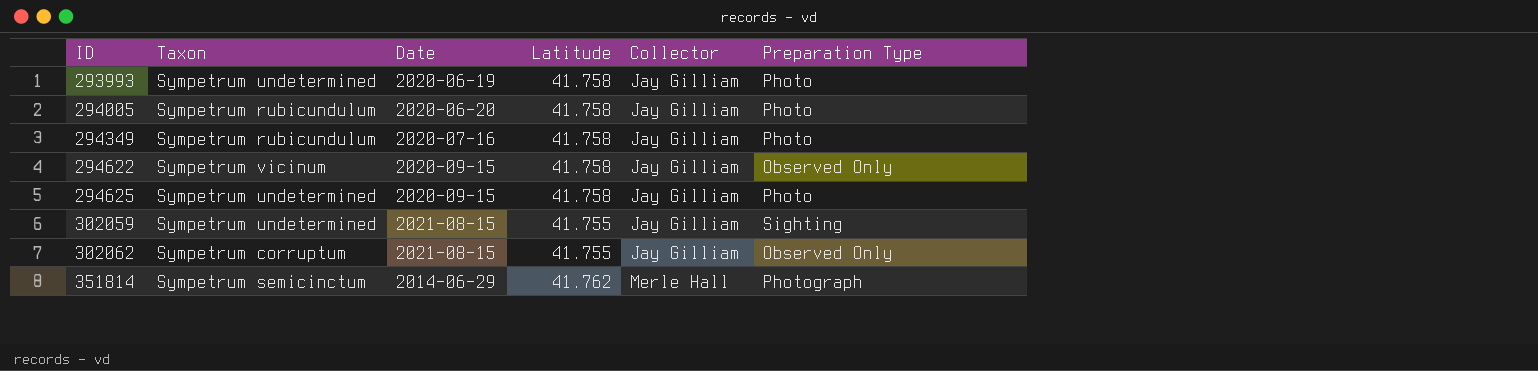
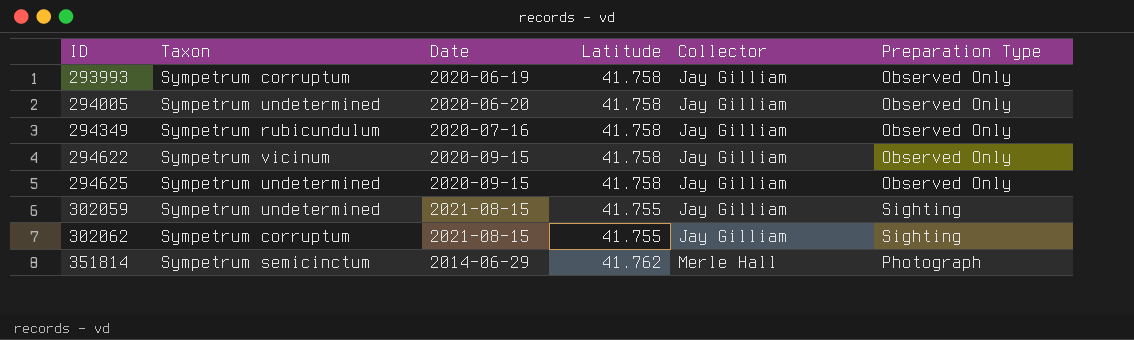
293993 | Taxon: Sympetrum undetermined -> Sympetrum corruptum
293993 | Preparation Type: Photo -> Observed Only
294005 | Taxon: Sympetrum rubicundulum -> Sympetrum undetermined
294005 | Preparation Type: Photo -> Observed Only
294349 | Preparation Type: Photo -> Observed Only
294625 | Preparation Type: Photo -> Observed Only
302062 | Preparation Type: Observed Only -> Sighting

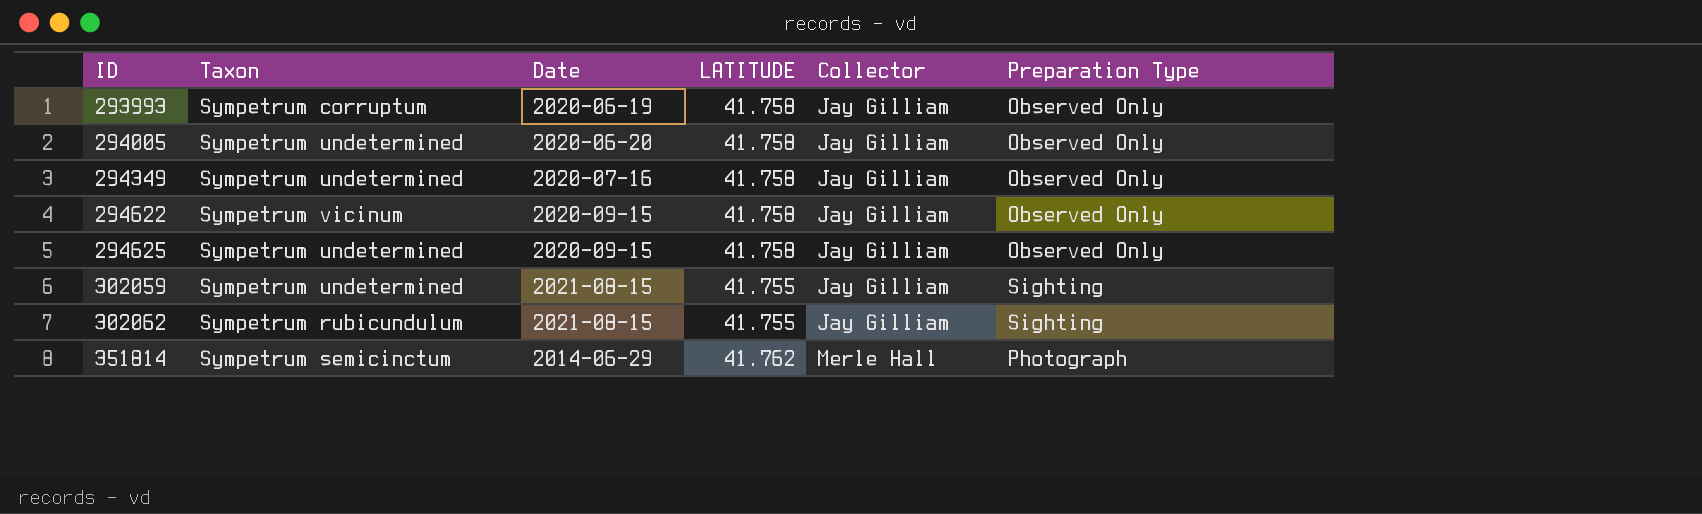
column name: Latitude -> LATITUDE
294349 | Taxon: Sympetrum rubicundulum -> Sympetrum undetermined
302062 | Taxon: Sympetrum corruptum -> Sympetrum rubicundulum

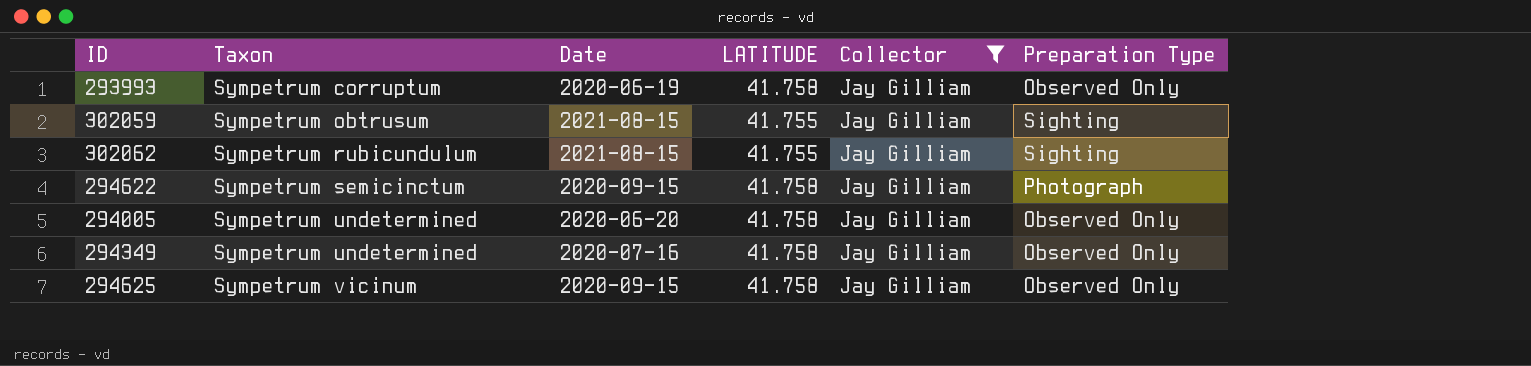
filter: none -> Collector = Jay Gilliam
row order: ID ascending -> Taxon ascending
302059 | Taxon: Sympetrum undetermined -> Sympetrum obtrusum
294622 | Taxon: Sympetrum vicinum -> Sympetrum semicinctum
294622 | Preparation Type: Observed Only -> Photograph
294625 | Taxon: Sympetrum undetermined -> Sympetrum vicinum

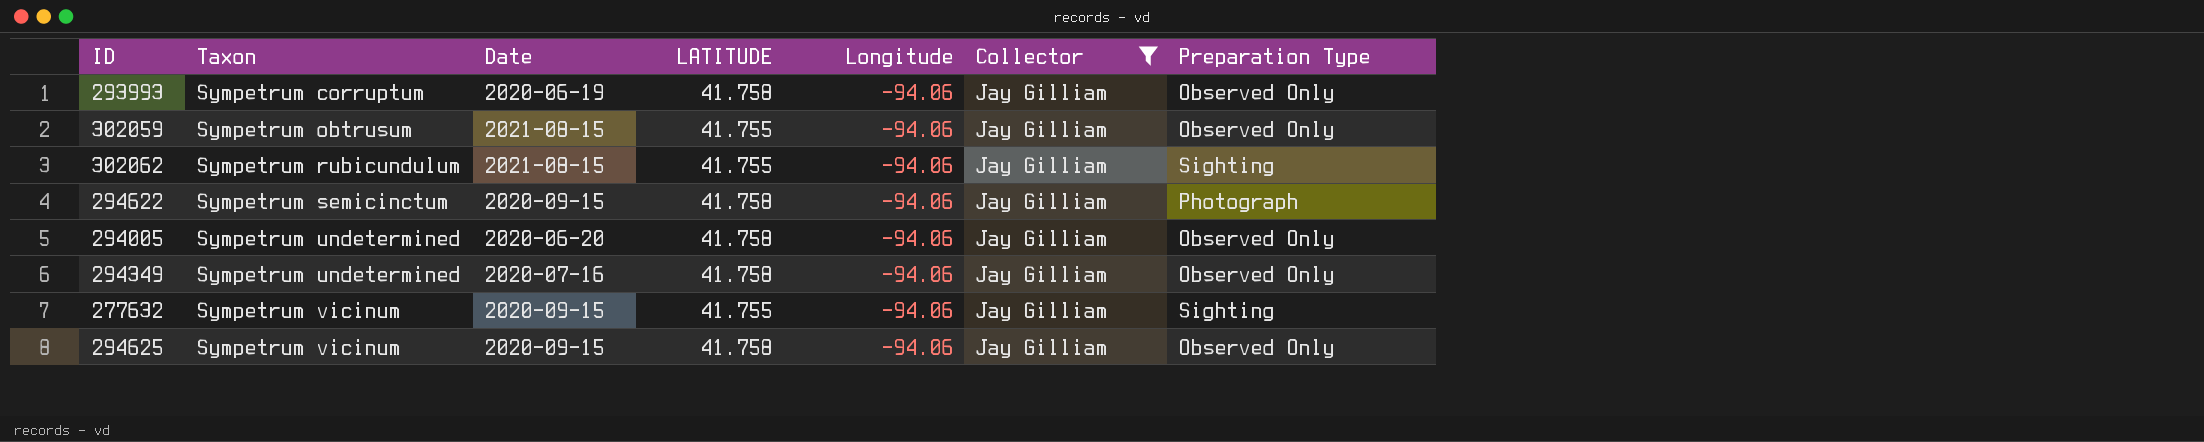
column Longitude | position: none -> 5
302059 | Preparation Type: Sighting -> Observed Only
row 277632: none -> Sympetrum vicinum | 2020-09-15 | 41.755 | -94.06 | Jay Gilliam | Sighting

